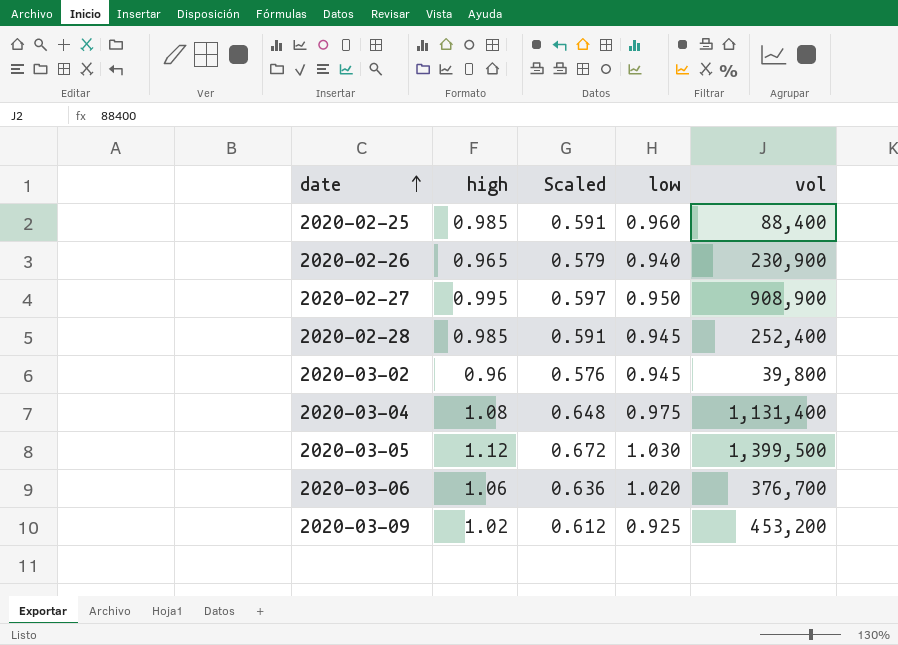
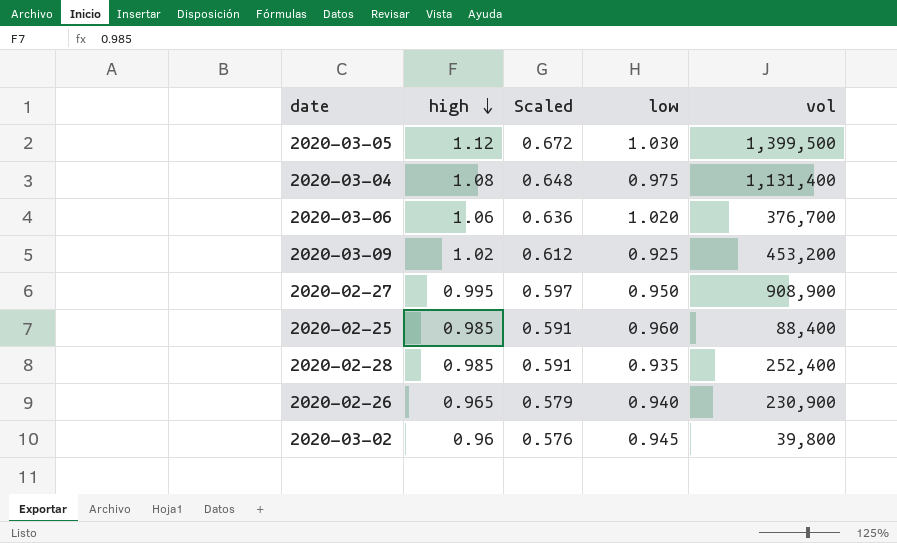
row order: date ascending -> high descending
2020-02-28 | low: 0.945 -> 0.935

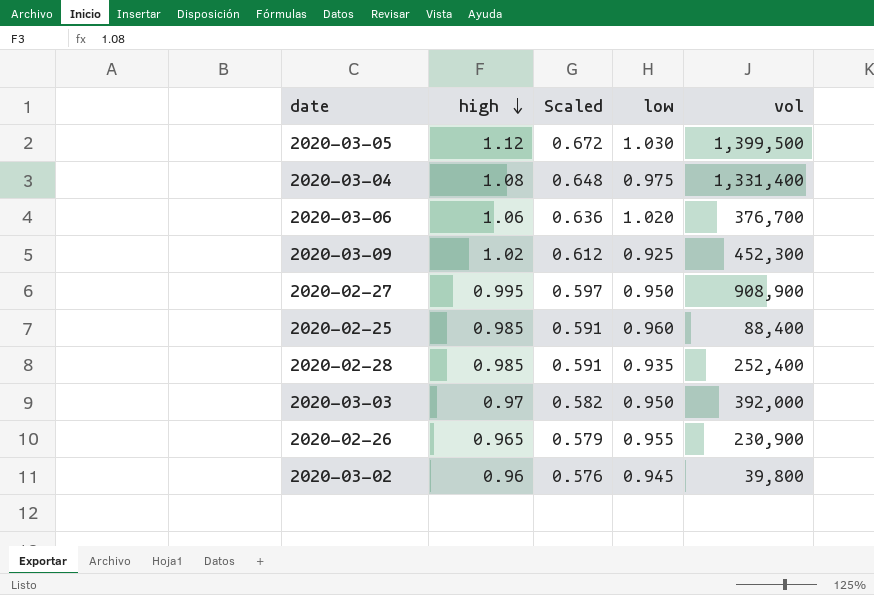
2020-03-04 | vol: 1,131,400 -> 1,331,400
2020-03-09 | vol: 453,200 -> 452,300
row 2020-03-03: none -> 0.97 | 0.582 | 0.950 | 392,000
2020-02-26 | low: 0.940 -> 0.955

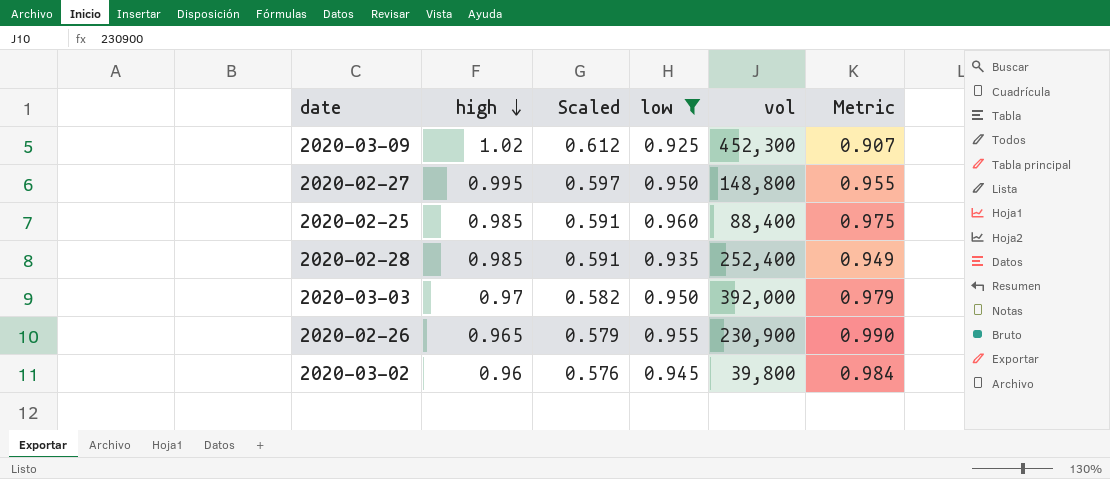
filter: none -> low <= 0.960
column Metric | formula: none -> [low] / [high]
2020-02-27 | vol: 908,900 -> 148,800

